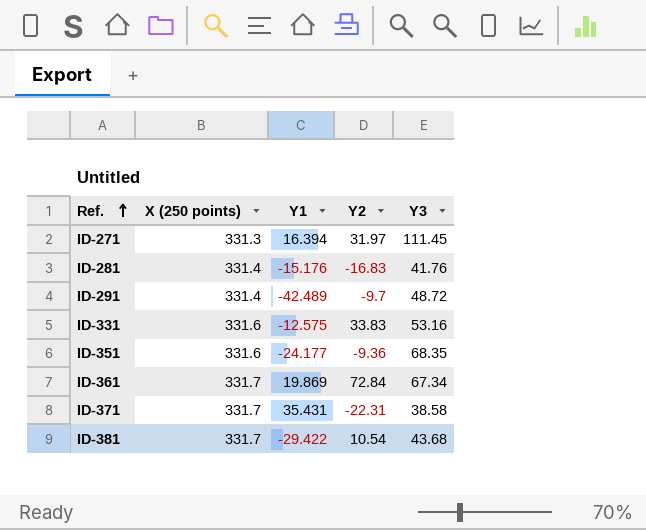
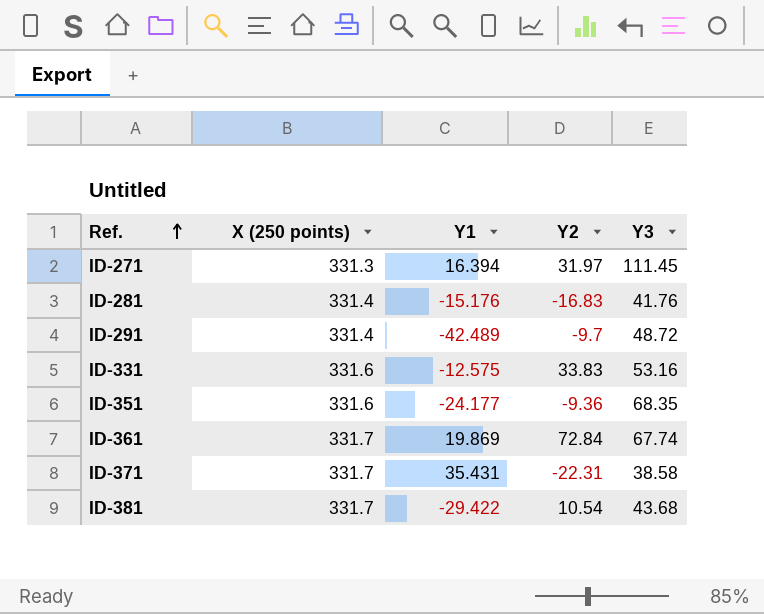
ID-361 | Y3: 67.34 -> 67.74

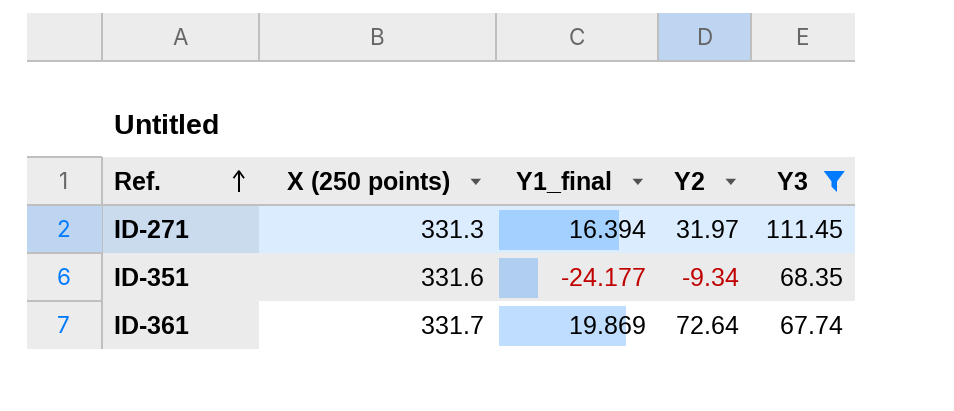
filter: none -> Y3 >= 67.74
column name: Y1 -> Y1_final
ID-351 | Y2: -9.36 -> -9.34
ID-361 | Y2: 72.84 -> 72.64

